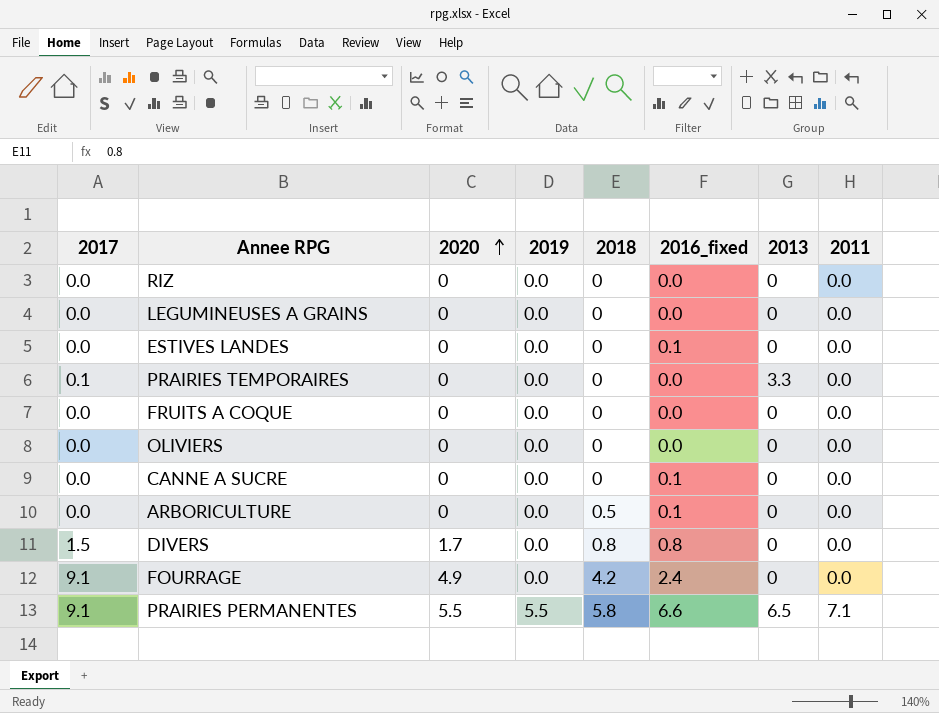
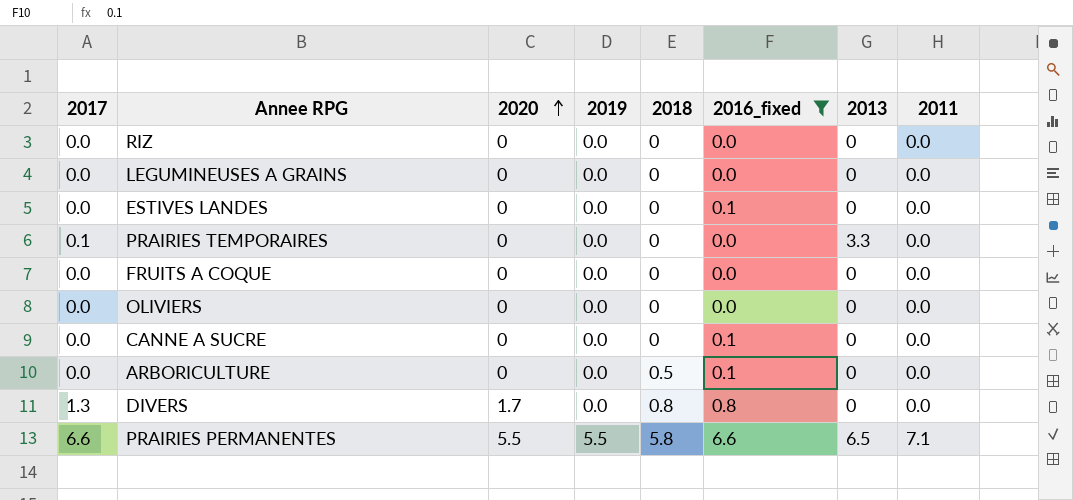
filter: none -> 2016_fixed != 2.4
DIVERS | 2017: 1.5 -> 1.3
PRAIRIES PERMANENTES | 2017: 9.1 -> 6.6

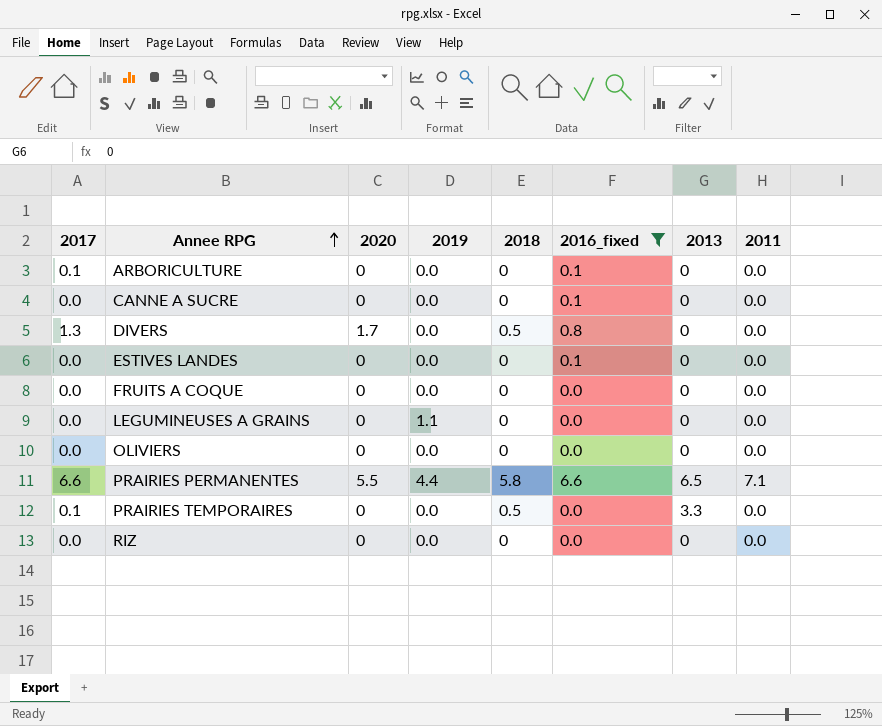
row order: 2020 ascending -> Annee RPG ascending
ARBORICULTURE | 2017: 0.0 -> 0.1
ARBORICULTURE | 2018: 0.5 -> 0
DIVERS | 2018: 0.8 -> 0.5
LEGUMINEUSES A GRAINS | 2019: 0.0 -> 1.1
PRAIRIES PERMANENTES | 2019: 5.5 -> 4.4
PRAIRIES TEMPORAIRES | 2018: 0 -> 0.5

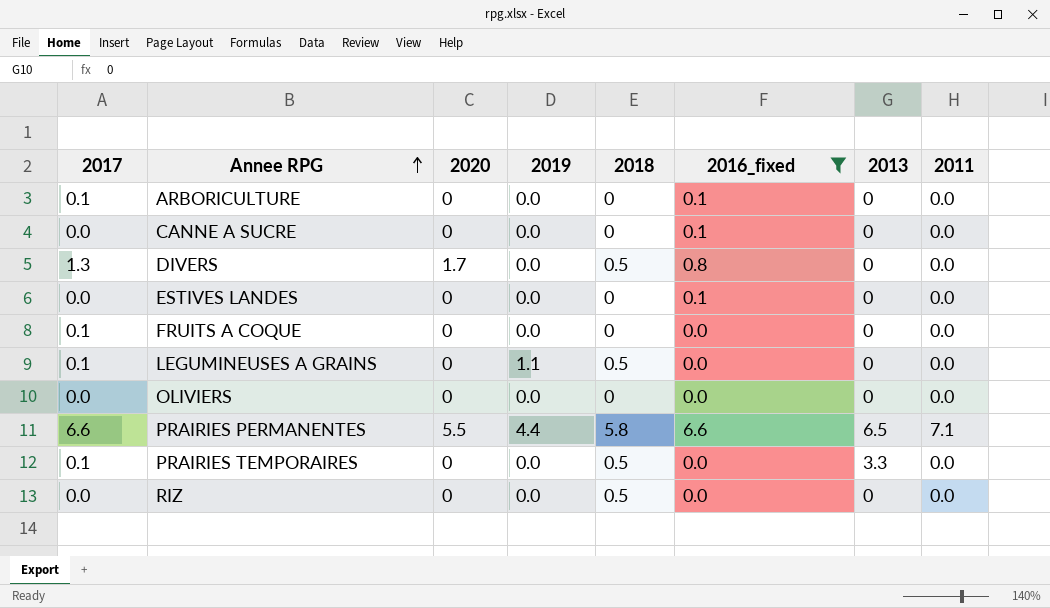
FRUITS A COQUE | 2017: 0.0 -> 0.1
LEGUMINEUSES A GRAINS | 2017: 0.0 -> 0.1
LEGUMINEUSES A GRAINS | 2018: 0 -> 0.5
RIZ | 2018: 0 -> 0.5

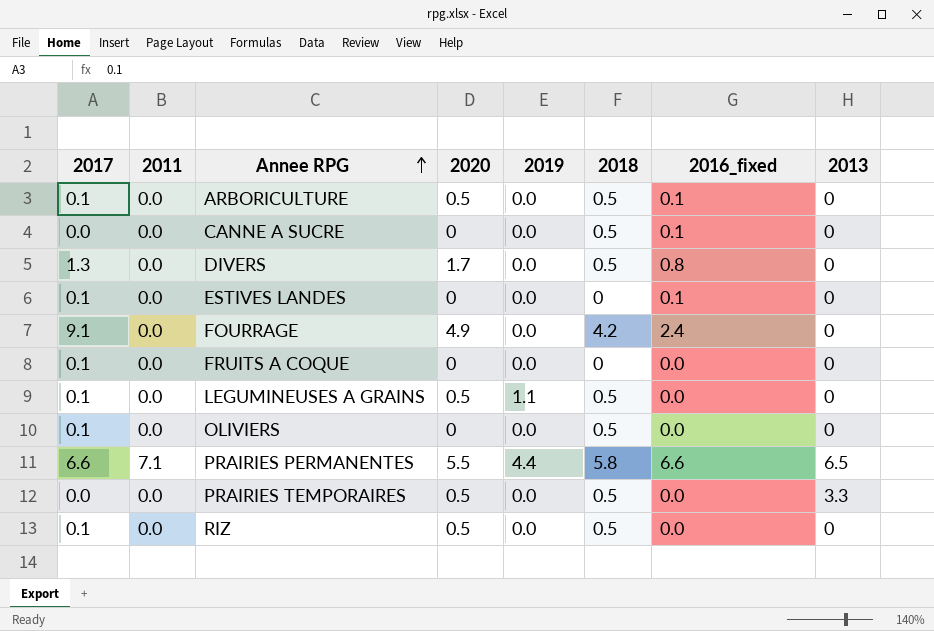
filter: 2016_fixed != 2.4 -> none
column 2011 | position: 8 -> 2
ARBORICULTURE | 2020: 0 -> 0.5
ARBORICULTURE | 2018: 0 -> 0.5
CANNE A SUCRE | 2018: 0 -> 0.5
ESTIVES LANDES | 2017: 0.0 -> 0.1
LEGUMINEUSES A GRAINS | 2020: 0 -> 0.5
OLIVIERS | 2017: 0.0 -> 0.1
OLIVIERS | 2018: 0 -> 0.5
PRAIRIES TEMPORAIRES | 2017: 0.1 -> 0.0
PRAIRIES TEMPORAIRES | 2020: 0 -> 0.5
RIZ | 2017: 0.0 -> 0.1
RIZ | 2020: 0 -> 0.5

